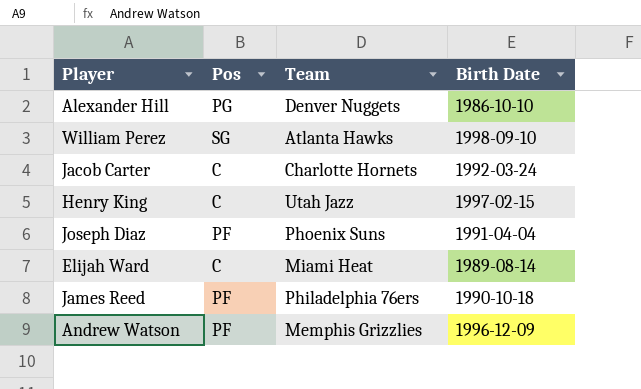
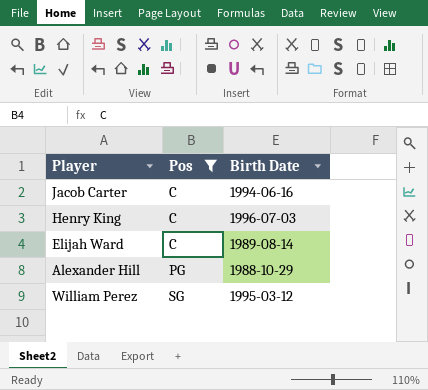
filter: none -> Pos != PF
row order: none -> Pos ascending
column Team | position: 3 -> none
Jacob Carter | Birth Date: 1992-03-24 -> 1994-06-16
Henry King | Birth Date: 1997-02-15 -> 1996-07-03
Alexander Hill | Birth Date: 1986-10-10 -> 1988-10-29
William Perez | Birth Date: 1998-09-10 -> 1995-03-12

